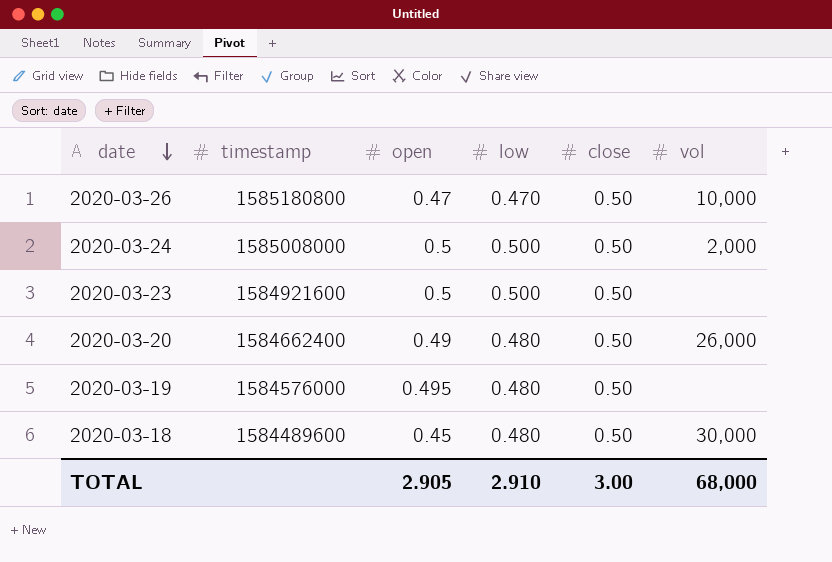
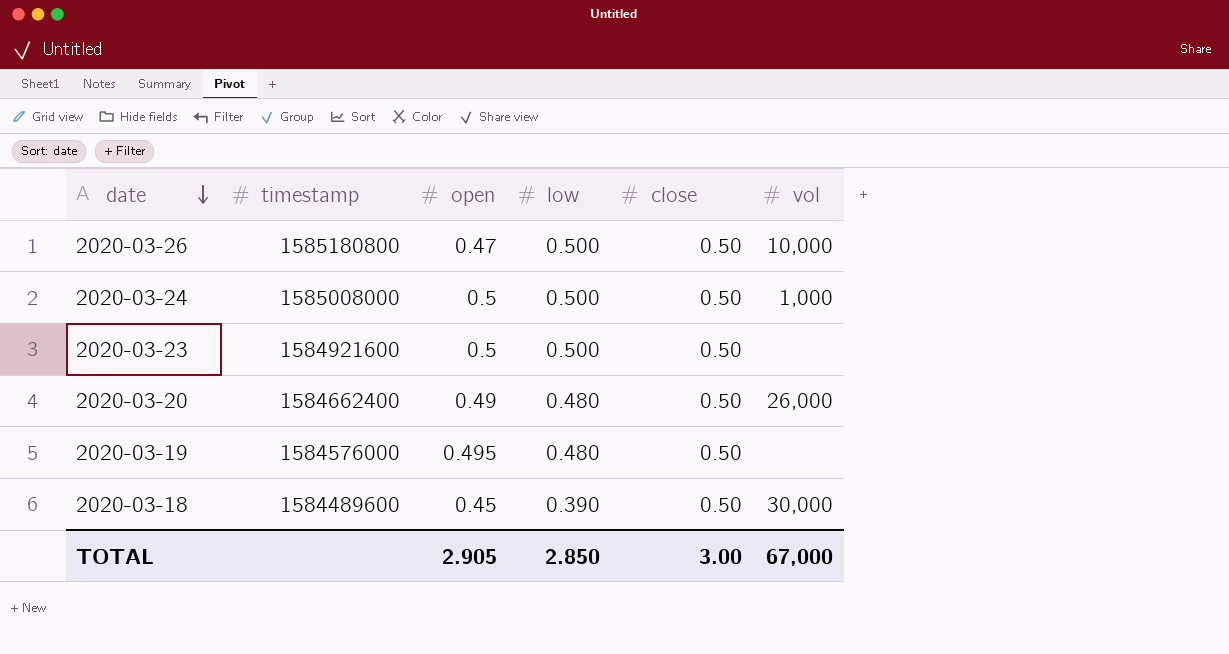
2020-03-26 | low: 0.470 -> 0.500
2020-03-24 | vol: 2,000 -> 1,000
2020-03-18 | low: 0.480 -> 0.390
TOTAL | low: 2.910 -> 2.850
TOTAL | vol: 68,000 -> 67,000

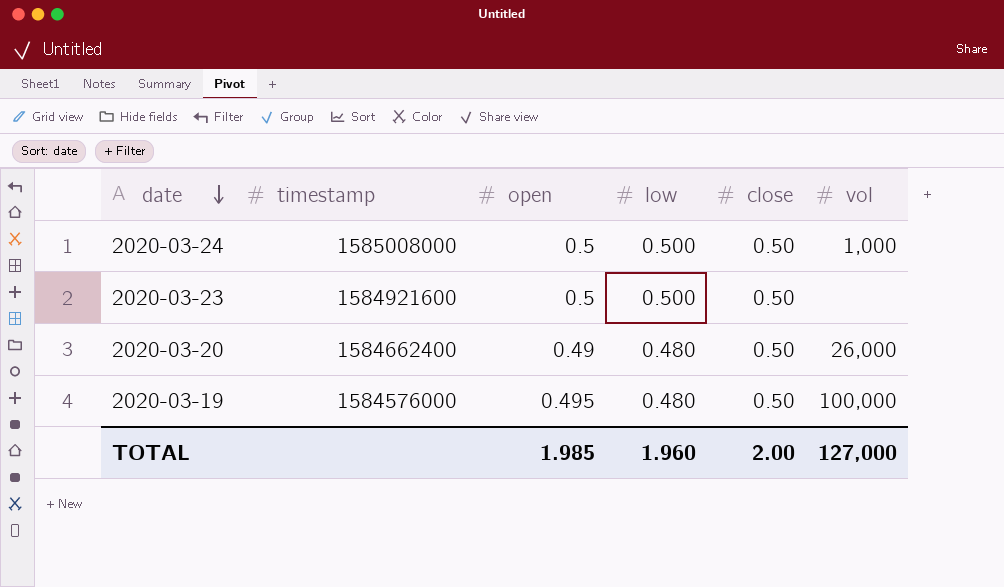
row 2020-03-26: 1585180800 | 0.47 | 0.500 | 0.50 | 10,000 -> none
row 2020-03-18: 1584489600 | 0.45 | 0.390 | 0.50 | 30,000 -> none
2020-03-19 | vol: none -> 100,000
TOTAL | open: 2.905 -> 1.985
TOTAL | low: 2.850 -> 1.960
TOTAL | close: 3.00 -> 2.00
TOTAL | vol: 67,000 -> 127,000

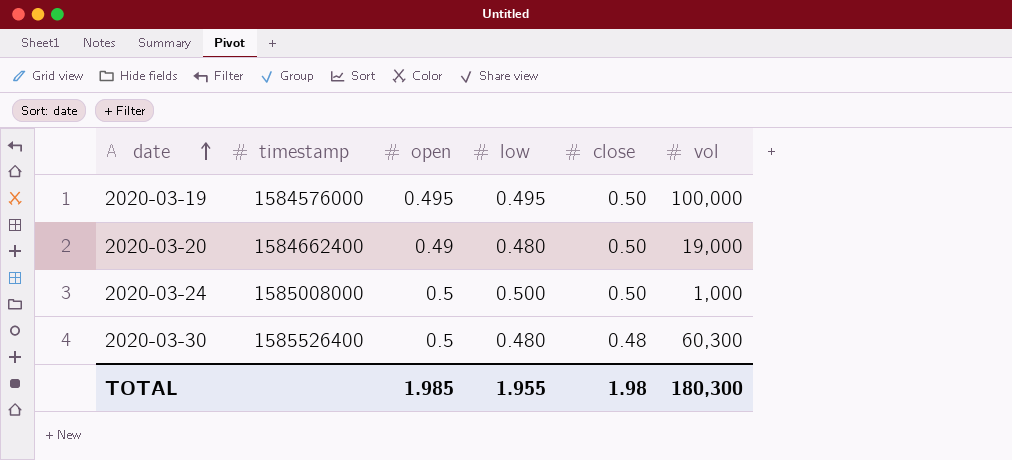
row order: date descending -> date ascending
row 2020-03-23: 1584921600 | 0.5 | 0.500 | 0.50 | none -> none
2020-03-19 | low: 0.480 -> 0.495
2020-03-20 | vol: 26,000 -> 19,000
row 2020-03-30: none -> 1585526400 | 0.5 | 0.480 | 0.48 | 60,300
TOTAL | low: 1.960 -> 1.955
TOTAL | close: 2.00 -> 1.98
TOTAL | vol: 127,000 -> 180,300

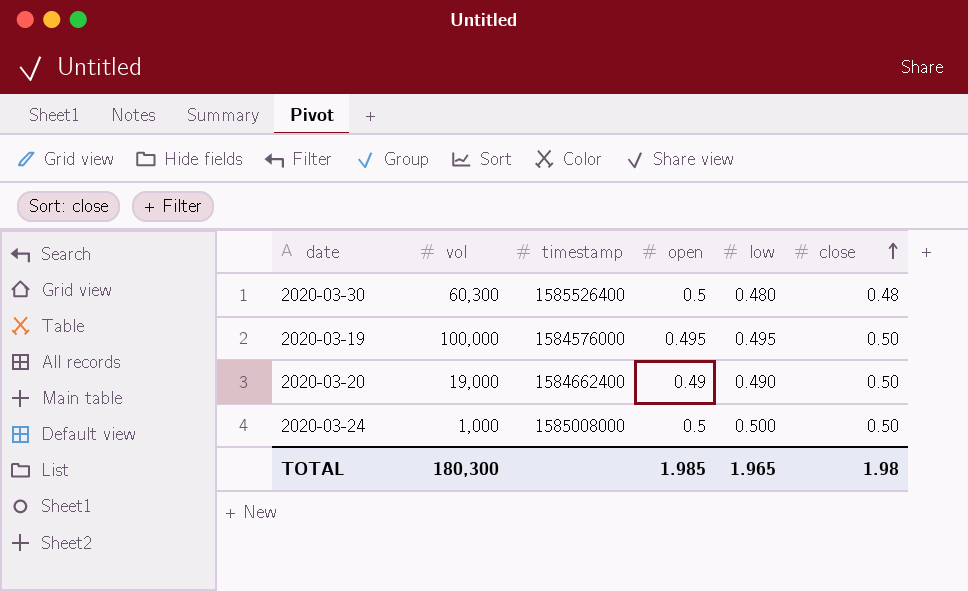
row order: date ascending -> close ascending
column vol | position: 6 -> 2
2020-03-20 | low: 0.480 -> 0.490
TOTAL | low: 1.955 -> 1.965

